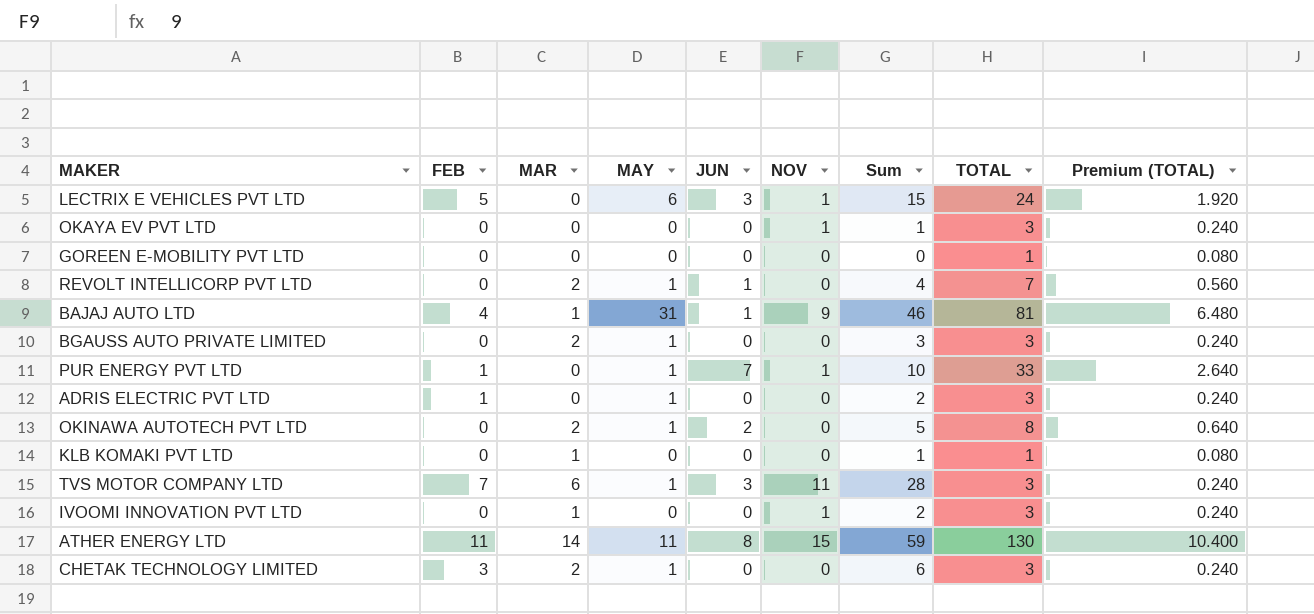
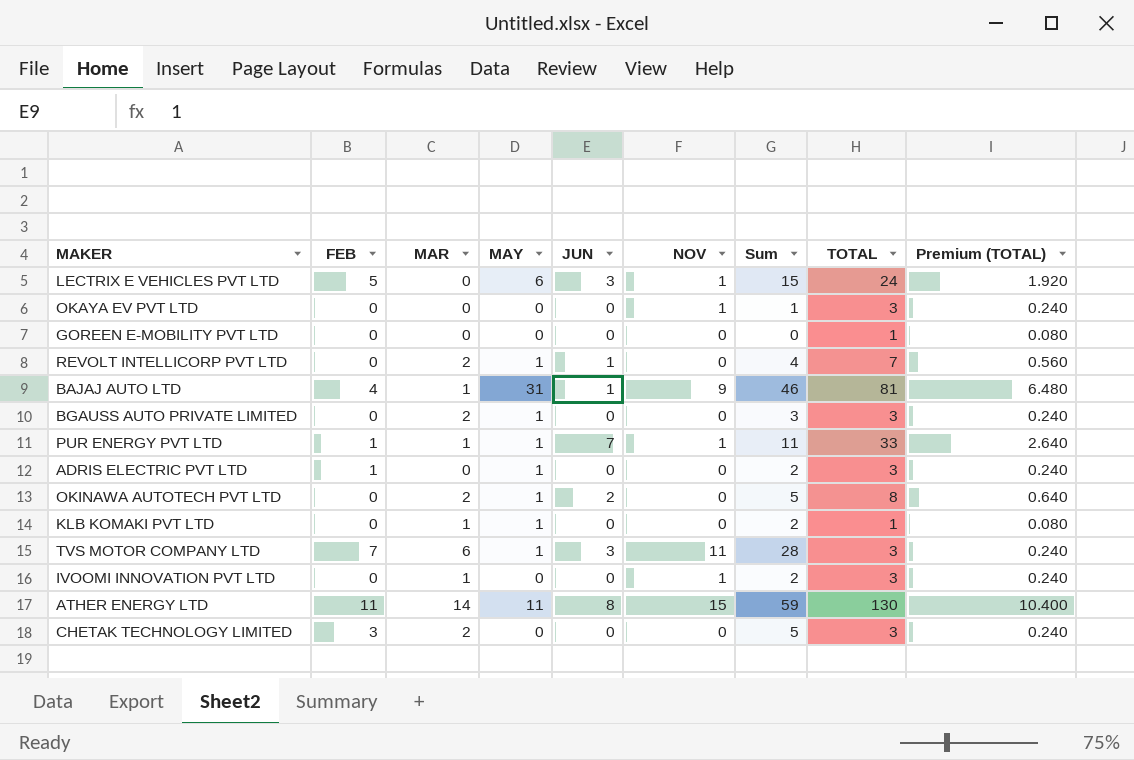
PUR ENERGY PVT LTD | MAR: 0 -> 1
PUR ENERGY PVT LTD | Sum: 10 -> 11
KLB KOMAKI PVT LTD | MAY: 0 -> 1
KLB KOMAKI PVT LTD | Sum: 1 -> 2
CHETAK TECHNOLOGY LIMITED | MAY: 1 -> 0
CHETAK TECHNOLOGY LIMITED | Sum: 6 -> 5

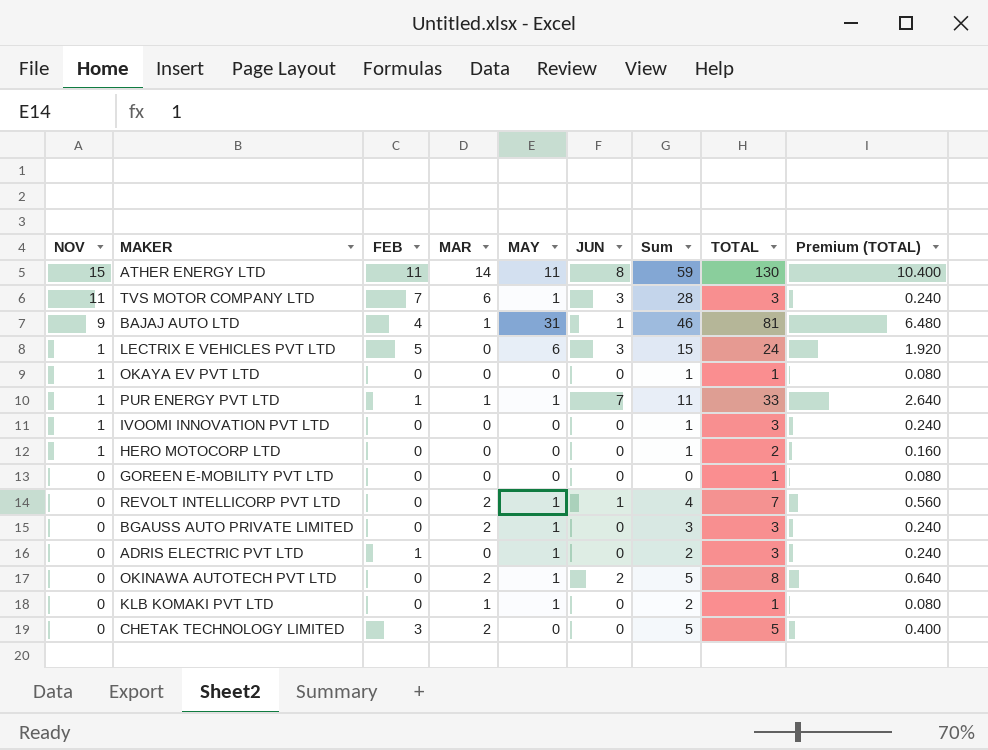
row order: none -> NOV descending
column NOV | position: 6 -> 1
OKAYA EV PVT LTD | TOTAL: 3 -> 1
OKAYA EV PVT LTD | Premium (TOTAL): 0.240 -> 0.080
IVOOMI INNOVATION PVT LTD | MAR: 1 -> 0
IVOOMI INNOVATION PVT LTD | Sum: 2 -> 1
row HERO MOTOCORP LTD: none -> 1 | 0 | 0 | 0 | 0 | 1 | 2 | 0.160
CHETAK TECHNOLOGY LIMITED | TOTAL: 3 -> 5
CHETAK TECHNOLOGY LIMITED | Premium (TOTAL): 0.240 -> 0.400

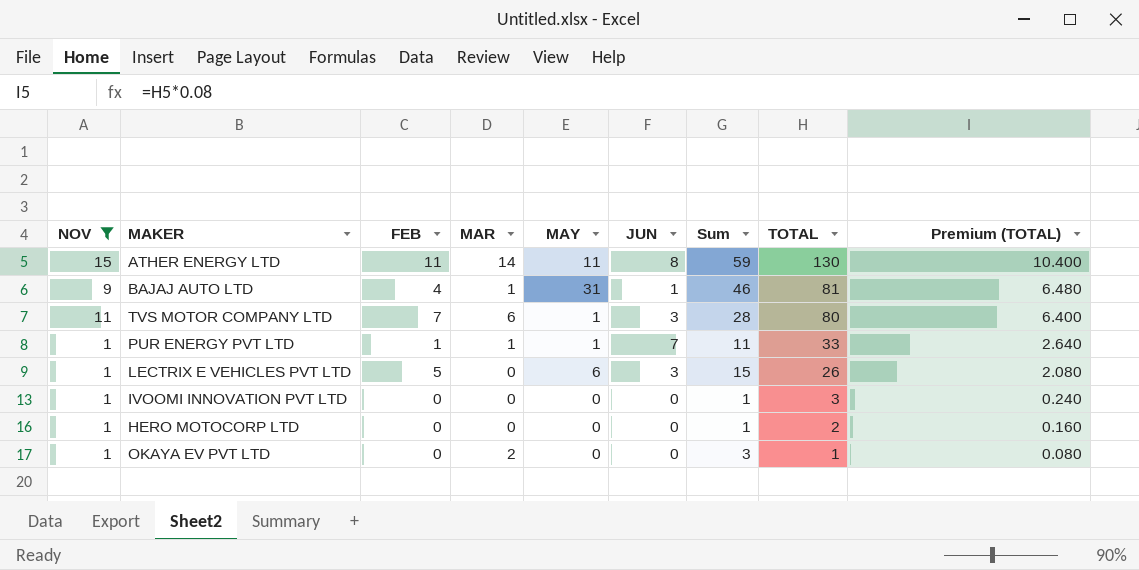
filter: none -> NOV != 0
row order: NOV descending -> TOTAL descending
TVS MOTOR COMPANY LTD | TOTAL: 3 -> 80
TVS MOTOR COMPANY LTD | Premium (TOTAL): 0.240 -> 6.400
LECTRIX E VEHICLES PVT LTD | TOTAL: 24 -> 26
LECTRIX E VEHICLES PVT LTD | Premium (TOTAL): 1.920 -> 2.080
OKAYA EV PVT LTD | MAR: 0 -> 2
OKAYA EV PVT LTD | Sum: 1 -> 3

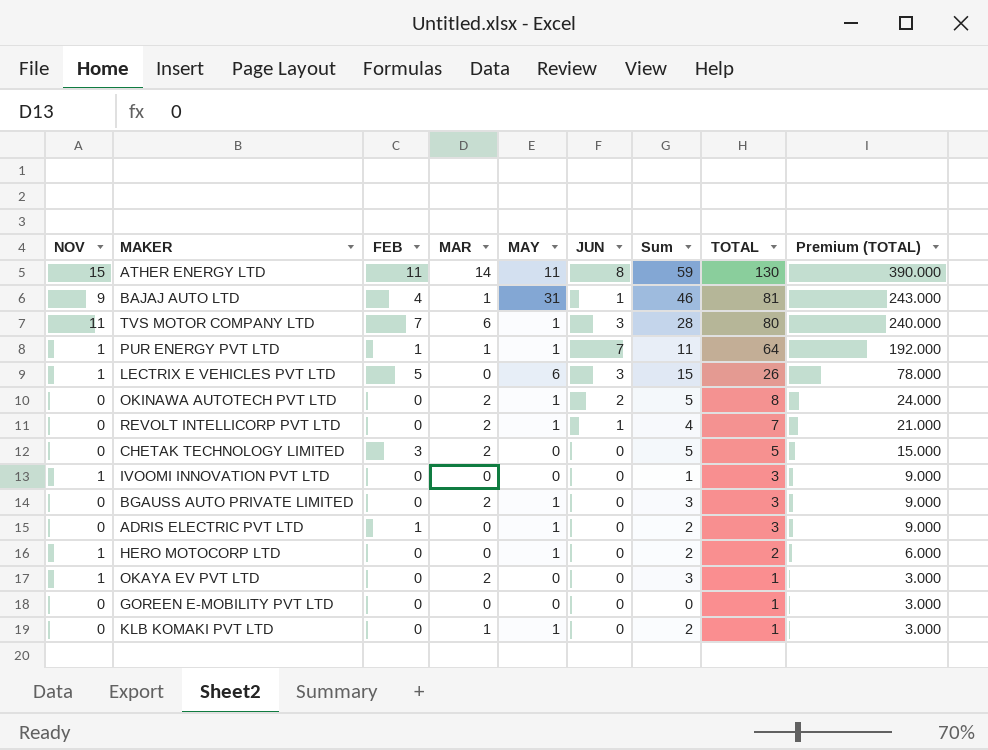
filter: NOV != 0 -> none
column Premium (TOTAL) | formula: [TOTAL] * 0.08 -> [TOTAL] * 3
PUR ENERGY PVT LTD | TOTAL: 33 -> 64
HERO MOTOCORP LTD | MAY: 0 -> 1
HERO MOTOCORP LTD | Sum: 1 -> 2

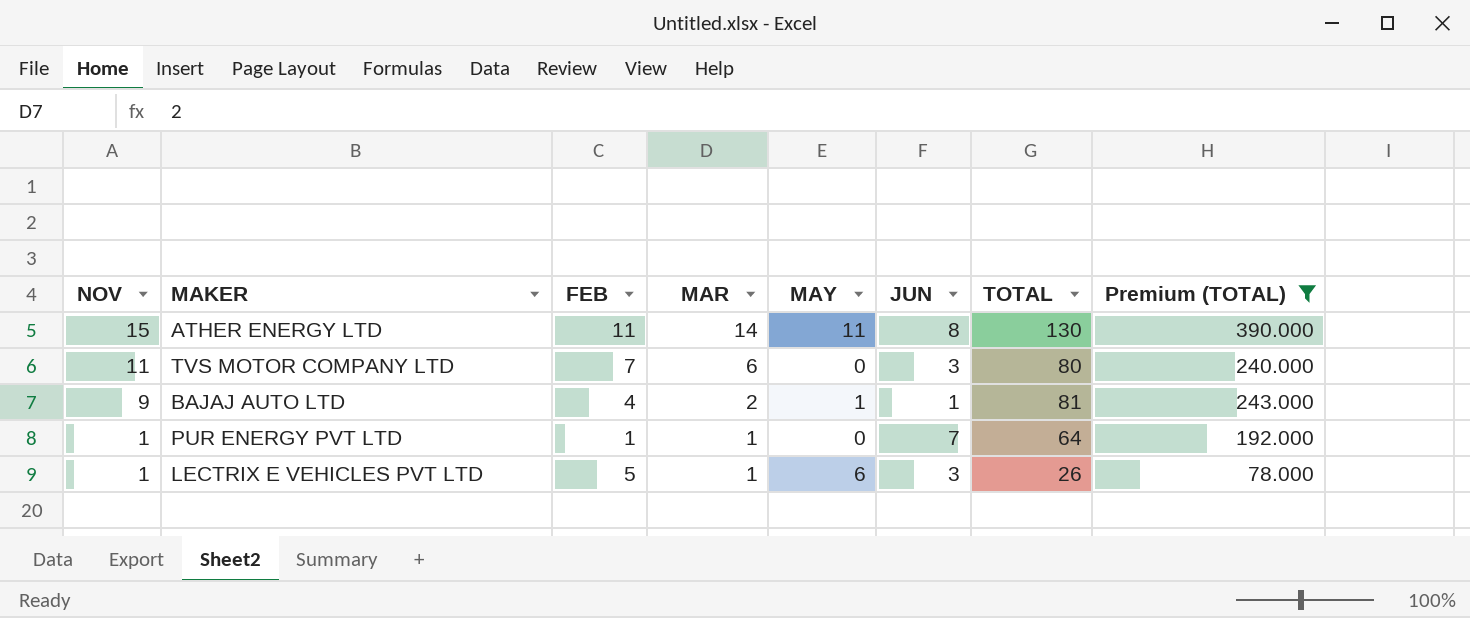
filter: none -> Premium (TOTAL) >= 78.000
row order: TOTAL descending -> NOV descending
column Sum | formula: [NOV] + [FEB] + [MAR] + [MAY] + [JUN] -> none
TVS MOTOR COMPANY LTD | MAY: 1 -> 0
BAJAJ AUTO LTD | MAR: 1 -> 2
BAJAJ AUTO LTD | MAY: 31 -> 1
PUR ENERGY PVT LTD | MAY: 1 -> 0
LECTRIX E VEHICLES PVT LTD | MAR: 0 -> 1

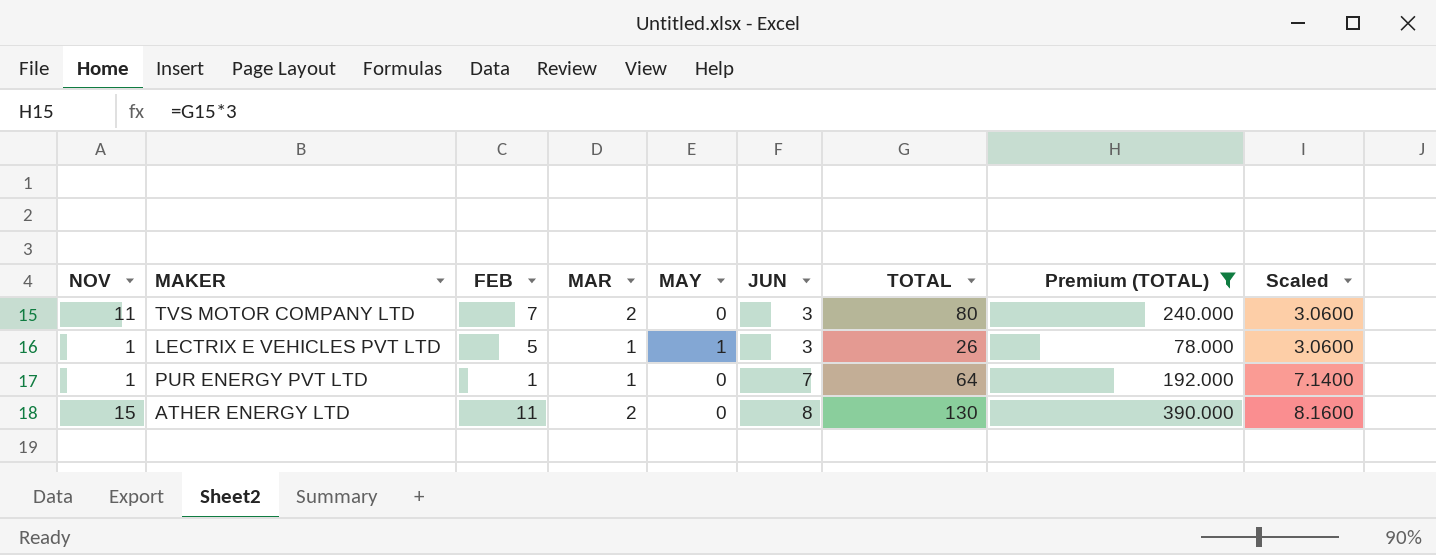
row order: NOV descending -> JUN ascending
column Scaled | formula: none -> [JUN] * 1.02
row BAJAJ AUTO LTD: 9 | 4 | 2 | 1 | 1 | 81 | 243.000 -> none
TVS MOTOR COMPANY LTD | MAR: 6 -> 2
LECTRIX E VEHICLES PVT LTD | MAY: 6 -> 1
ATHER ENERGY LTD | MAR: 14 -> 2
ATHER ENERGY LTD | MAY: 11 -> 0

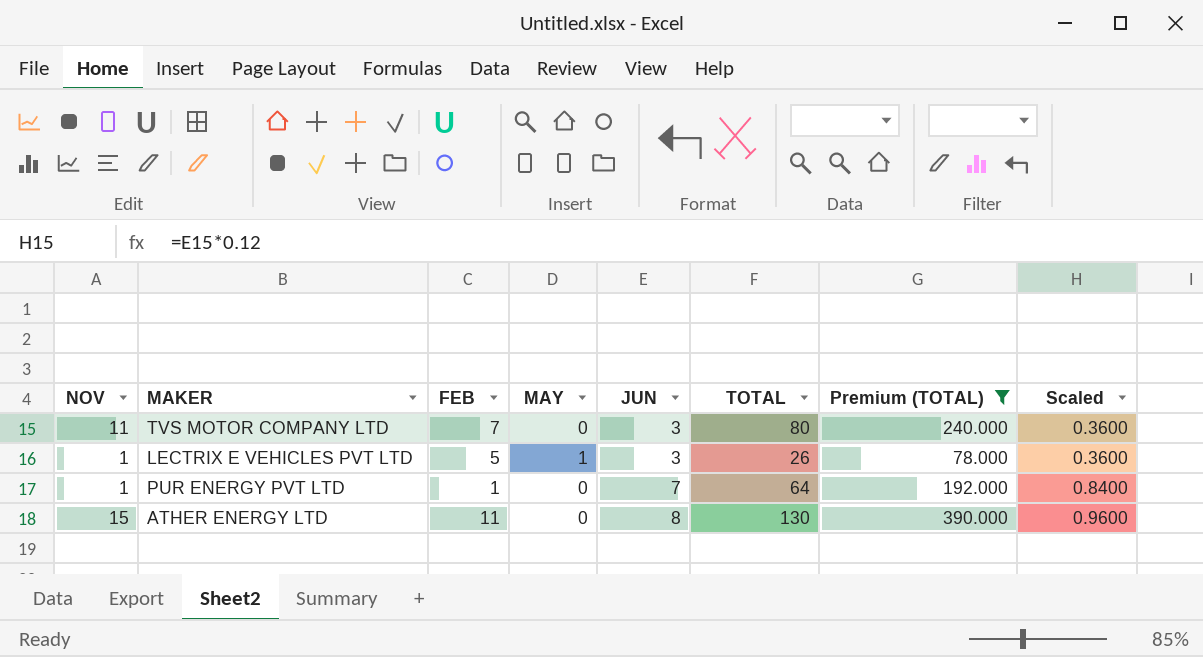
column MAR | position: 4 -> none
column Scaled | formula: [JUN] * 1.02 -> [JUN] * 0.12

